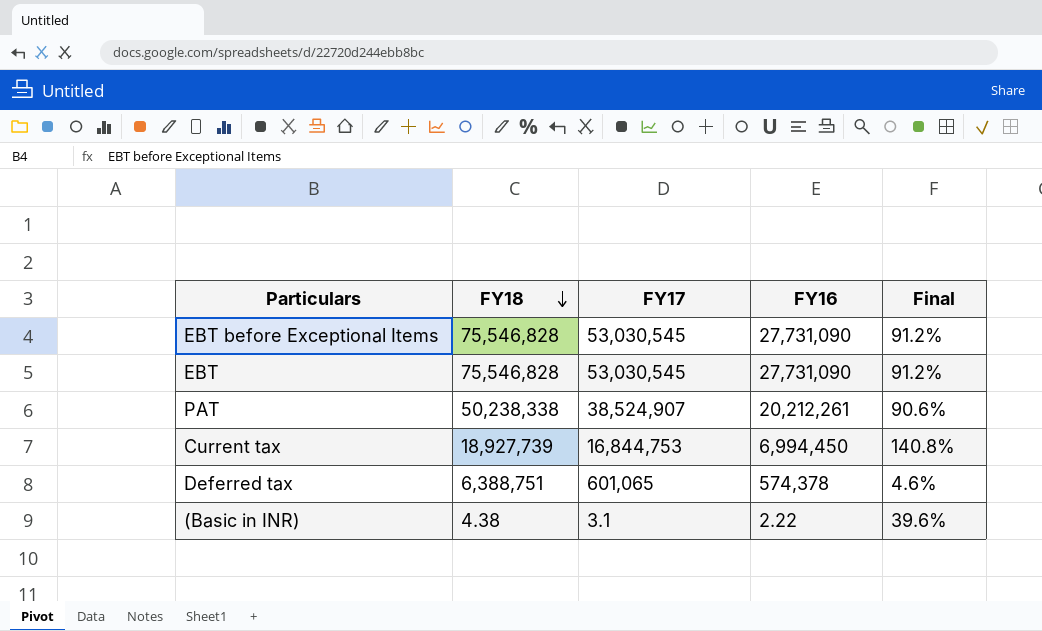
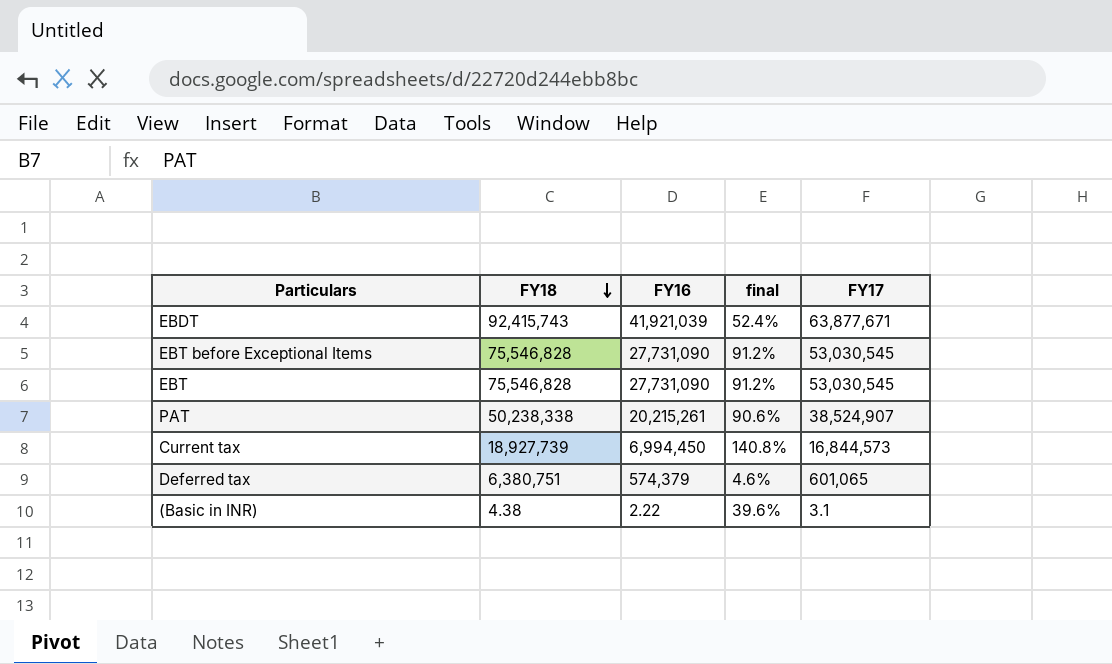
column name: Final -> final
column FY17 | position: 3 -> 5
row EBDT: none -> 92,415,743 | 41,921,039 | 52.4% | 63,877,671
PAT | FY16: 20,212,261 -> 20,215,261
Current tax | FY17: 16,844,753 -> 16,844,573
Deferred tax | FY18: 6,388,751 -> 6,380,751
Deferred tax | FY16: 574,378 -> 574,379

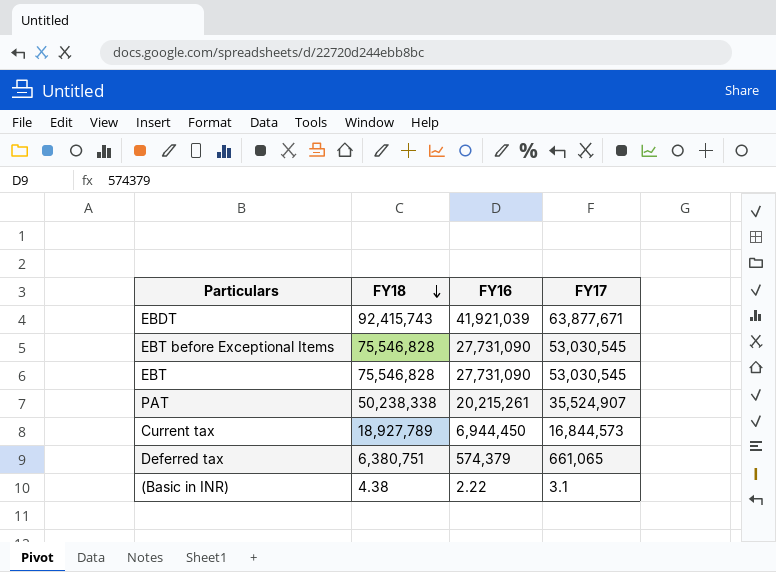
column final | formula: ([FY17] - [FY16]) / [FY16] -> none
PAT | FY17: 38,524,907 -> 35,524,907
Current tax | FY18: 18,927,739 -> 18,927,789
Current tax | FY16: 6,994,450 -> 6,944,450
Deferred tax | FY17: 601,065 -> 661,065

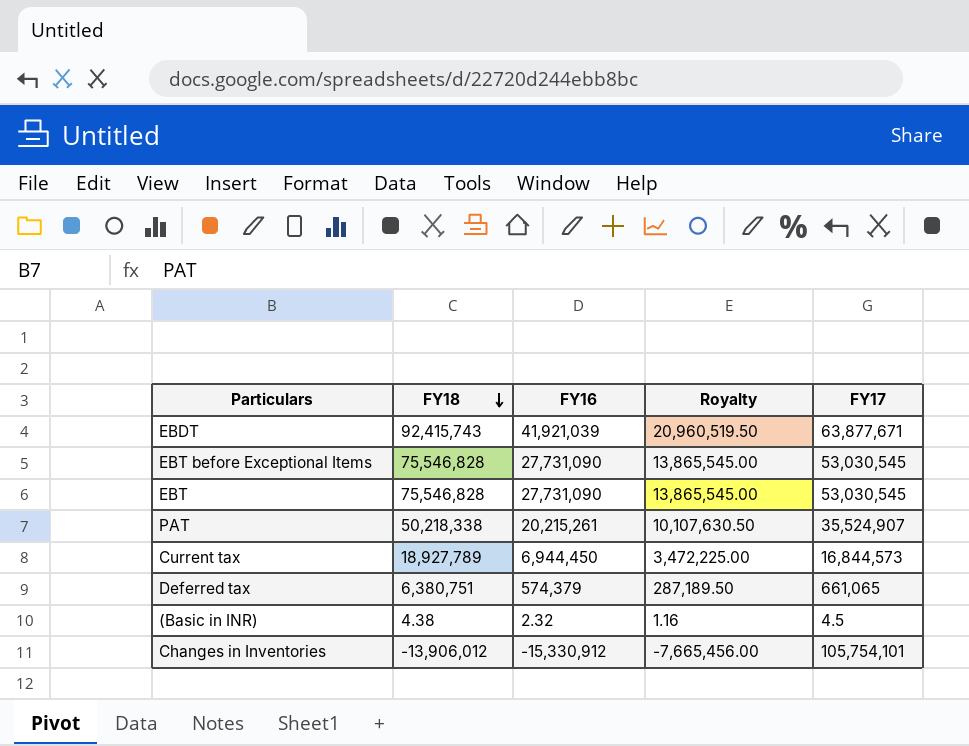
column Royalty | formula: none -> [FY16] * 0.5
PAT | FY18: 50,238,338 -> 50,218,338
(Basic in INR) | FY16: 2.22 -> 2.32
(Basic in INR) | FY17: 3.1 -> 4.5
row Changes in Inventories: none -> -13,906,012 | -15,330,912 | -7,665,456.00 | 105,754,101

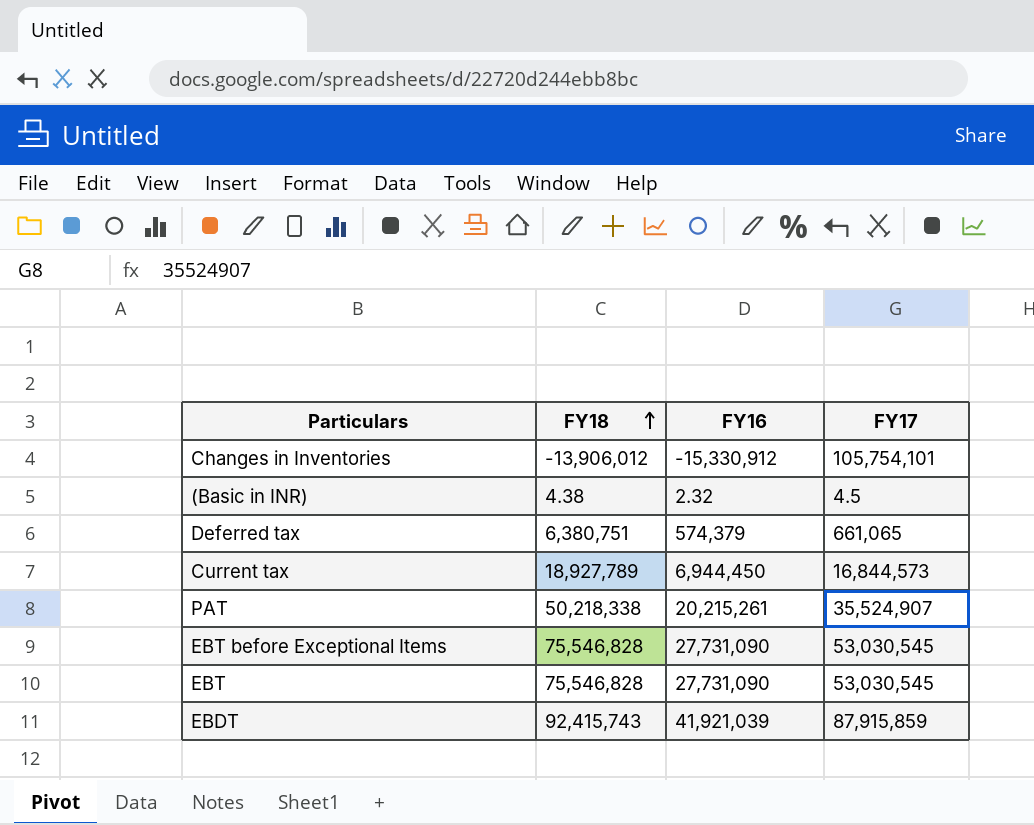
row order: FY18 descending -> FY18 ascending
column Royalty | formula: [FY16] * 0.5 -> none
EBDT | FY17: 63,877,671 -> 87,915,859

